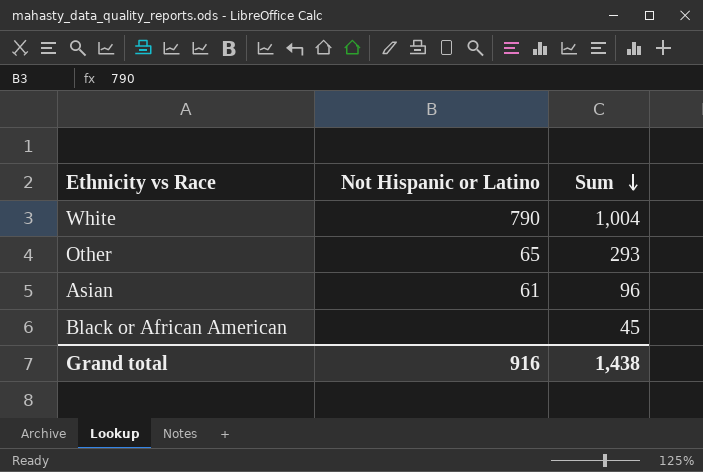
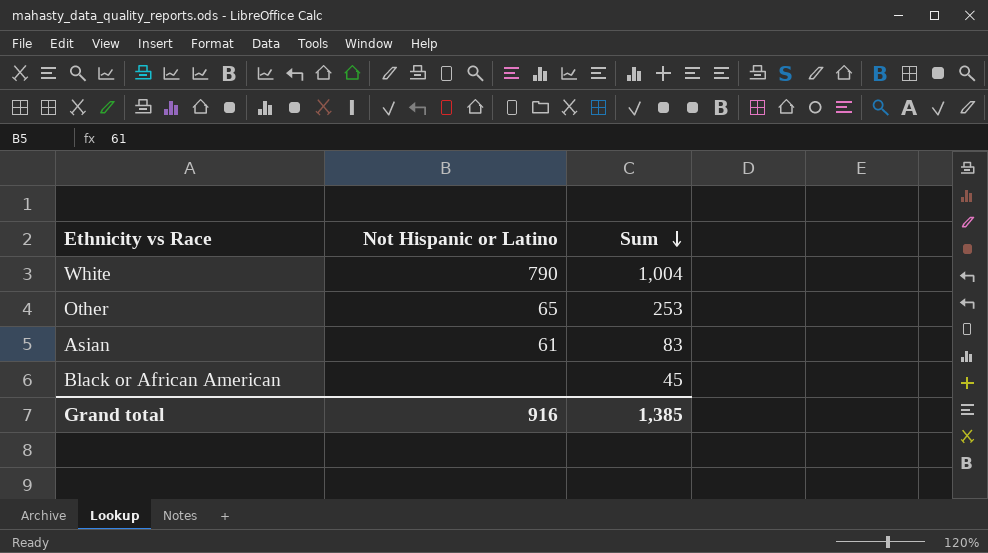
Other | Sum: 293 -> 253
Asian | Sum: 96 -> 83
Grand total | Sum: 1,438 -> 1,385

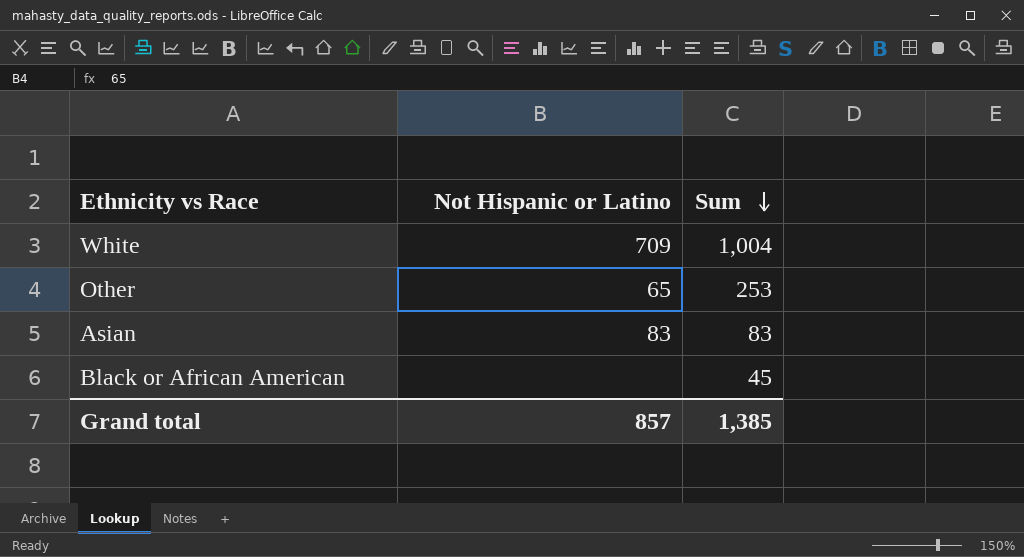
White | Not Hispanic or Latino: 790 -> 709
Asian | Not Hispanic or Latino: 61 -> 83
Grand total | Not Hispanic or Latino: 916 -> 857

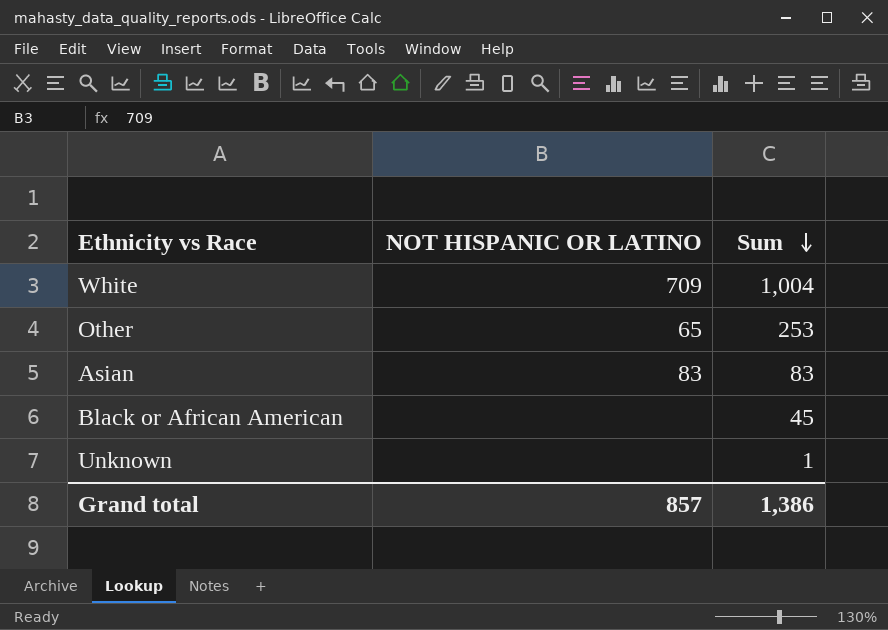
column name: Not Hispanic or Latino -> NOT HISPANIC OR LATINO
row Unknown: none -> none | 1
Grand total | Sum: 1,385 -> 1,386

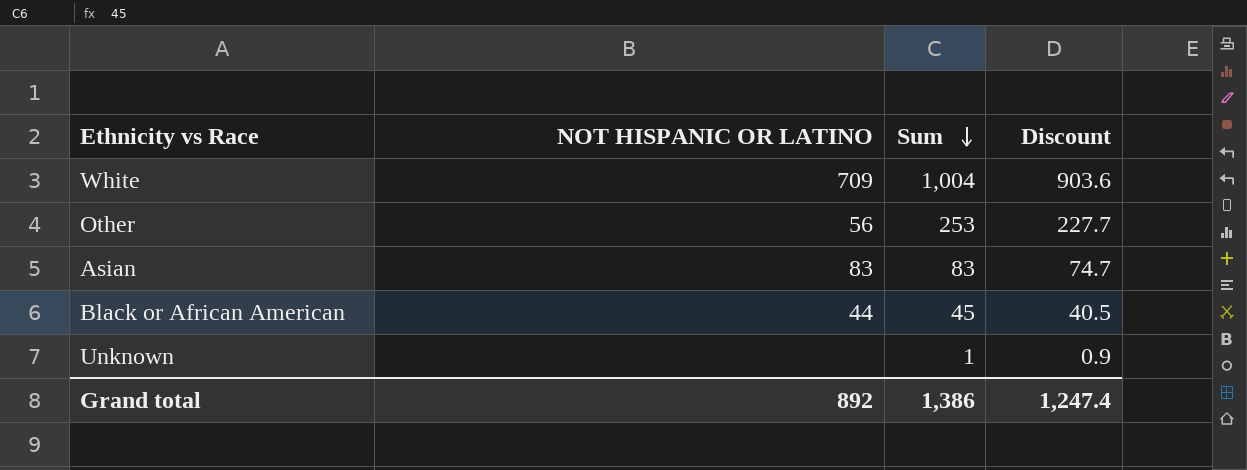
column Discount | formula: none -> [Sum] * 0.9
Other | NOT HISPANIC OR LATINO: 65 -> 56
Black or African American | NOT HISPANIC OR LATINO: none -> 44
Grand total | NOT HISPANIC OR LATINO: 857 -> 892

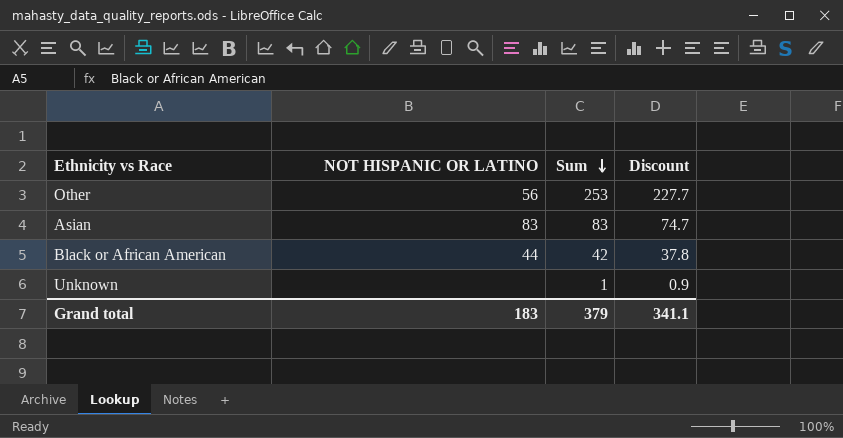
row White: 709 | 1,004 | 903.6 -> none
Black or African American | Sum: 45 -> 42
Black or African American | Discount: 40.5 -> 37.8
Grand total | NOT HISPANIC OR LATINO: 892 -> 183
Grand total | Sum: 1,386 -> 379
Grand total | Discount: 1,247.4 -> 341.1

